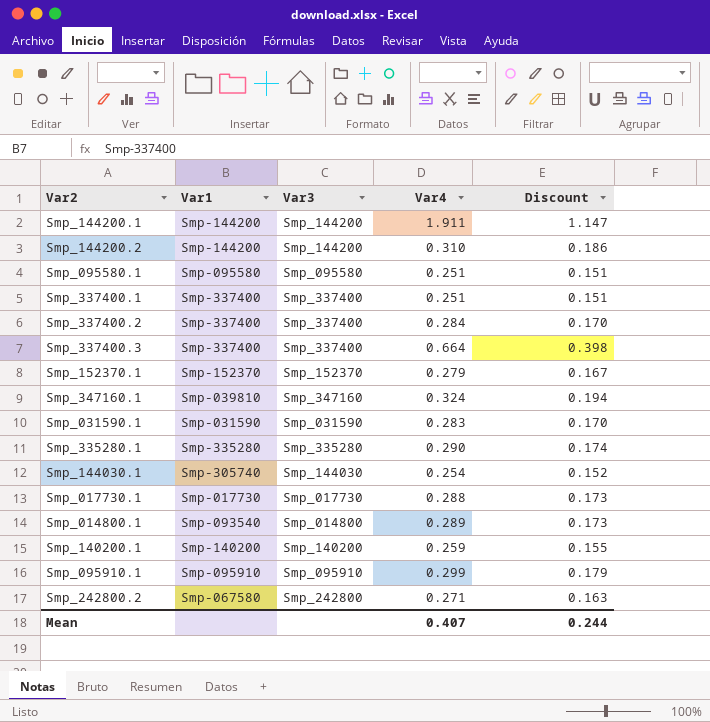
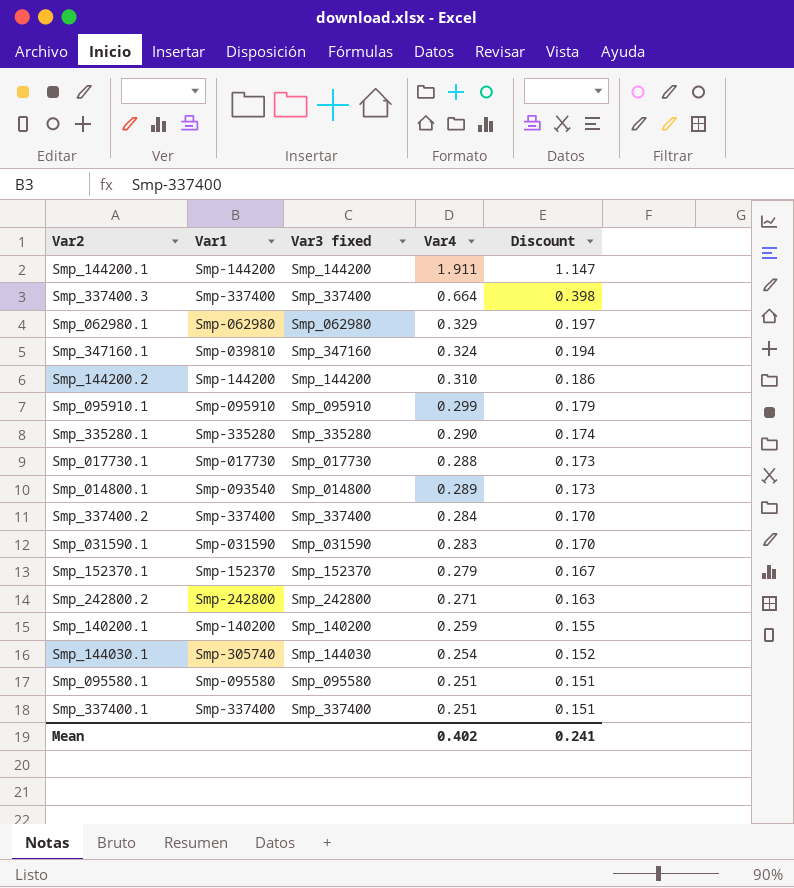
row order: none -> Discount descending
column name: Var3 -> Var3 fixed
row Smp_062980.1: none -> Smp-062980 | Smp_062980 | 0.329 | 0.197
Smp_242800.2 | Var1: Smp-067580 -> Smp-242800
Mean | Var4: 0.407 -> 0.402
Mean | Discount: 0.244 -> 0.241

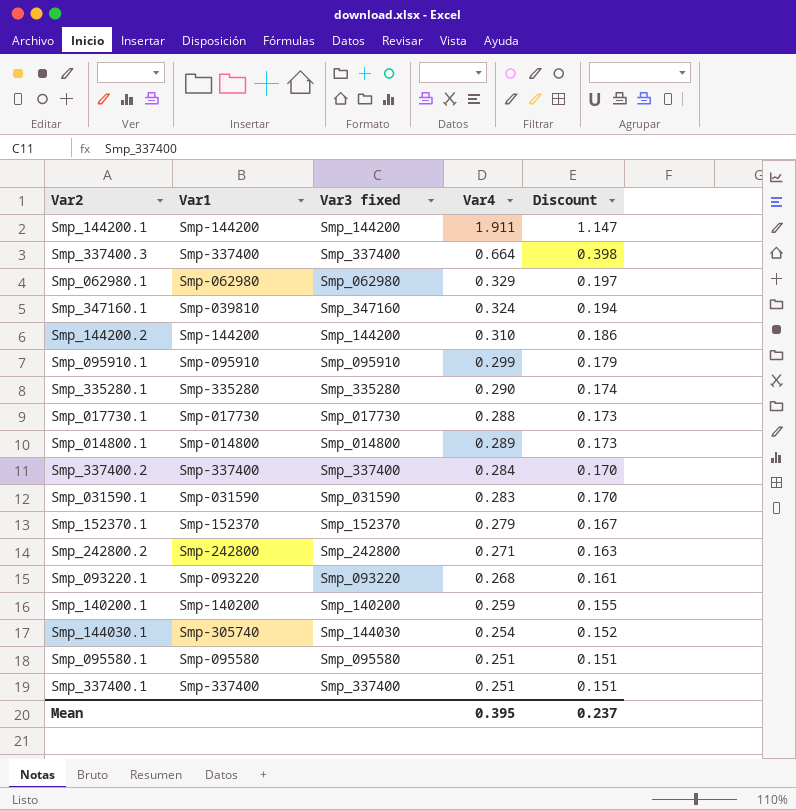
Smp_014800.1 | Var1: Smp-093540 -> Smp-014800
row Smp_093220.1: none -> Smp-093220 | Smp_093220 | 0.268 | 0.161
Mean | Var4: 0.402 -> 0.395
Mean | Discount: 0.241 -> 0.237

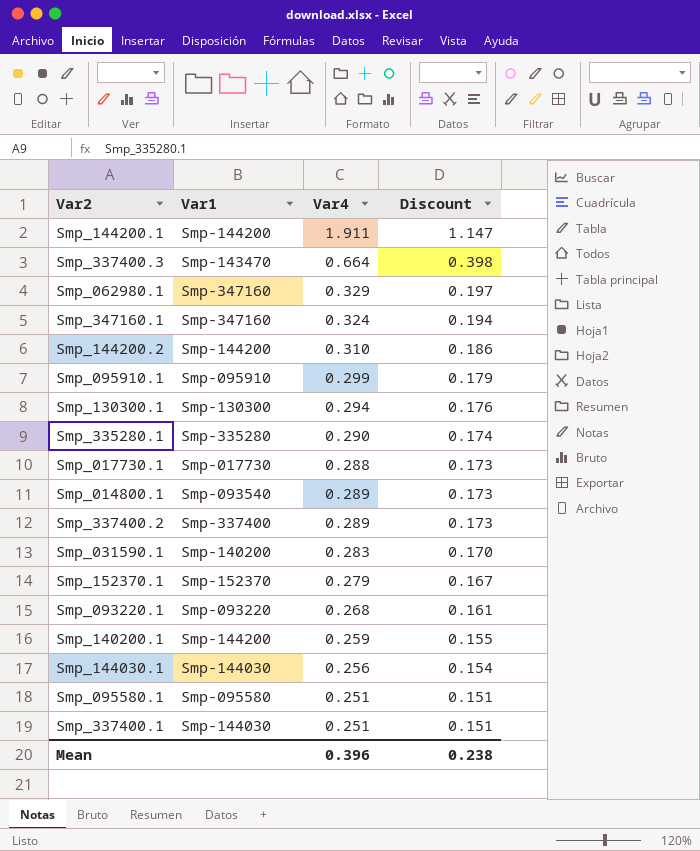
column Var3 fixed | position: 3 -> none
row Smp_242800.2: Smp-242800 | Smp_242800 | 0.271 | 0.163 -> none
Smp_337400.3 | Var1: Smp-337400 -> Smp-143470
Smp_062980.1 | Var1: Smp-062980 -> Smp-347160
Smp_347160.1 | Var1: Smp-039810 -> Smp-347160
row Smp_130300.1: none -> Smp-130300 | 0.294 | 0.176
Smp_014800.1 | Var1: Smp-014800 -> Smp-093540
Smp_337400.2 | Var4: 0.284 -> 0.289
Smp_337400.2 | Discount: 0.170 -> 0.173
Smp_031590.1 | Var1: Smp-031590 -> Smp-140200
Smp_140200.1 | Var1: Smp-140200 -> Smp-144200
Smp_144030.1 | Var1: Smp-305740 -> Smp-144030
Smp_144030.1 | Var4: 0.254 -> 0.256
Smp_144030.1 | Discount: 0.152 -> 0.154
Smp_337400.1 | Var1: Smp-337400 -> Smp-144030
Mean | Var4: 0.395 -> 0.396
Mean | Discount: 0.237 -> 0.238

